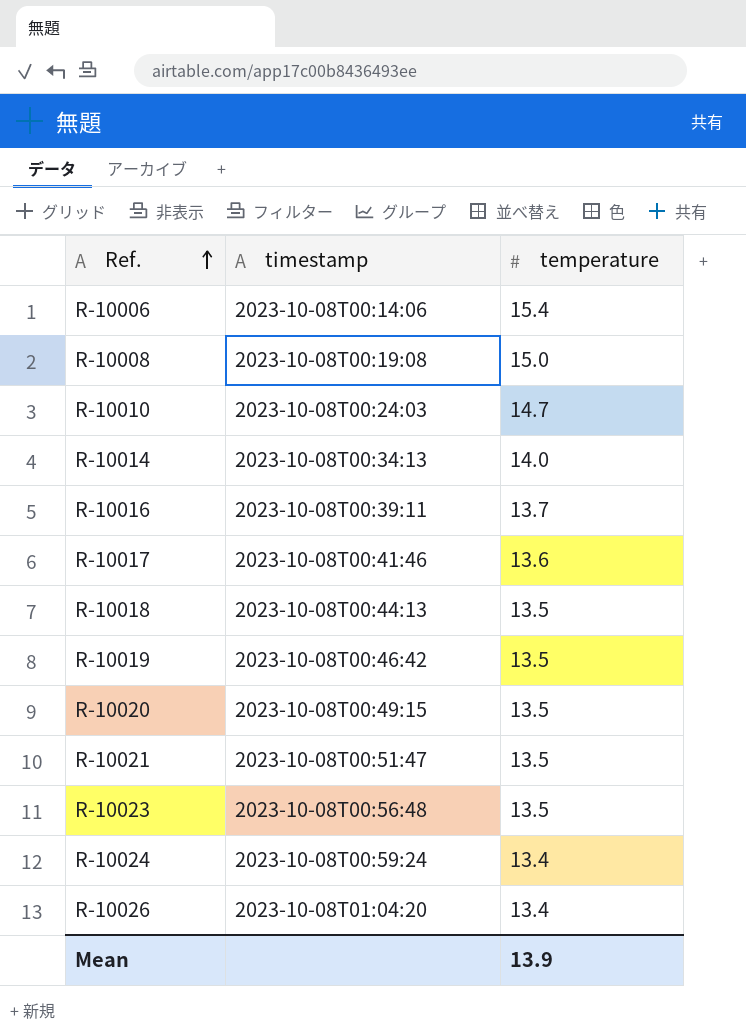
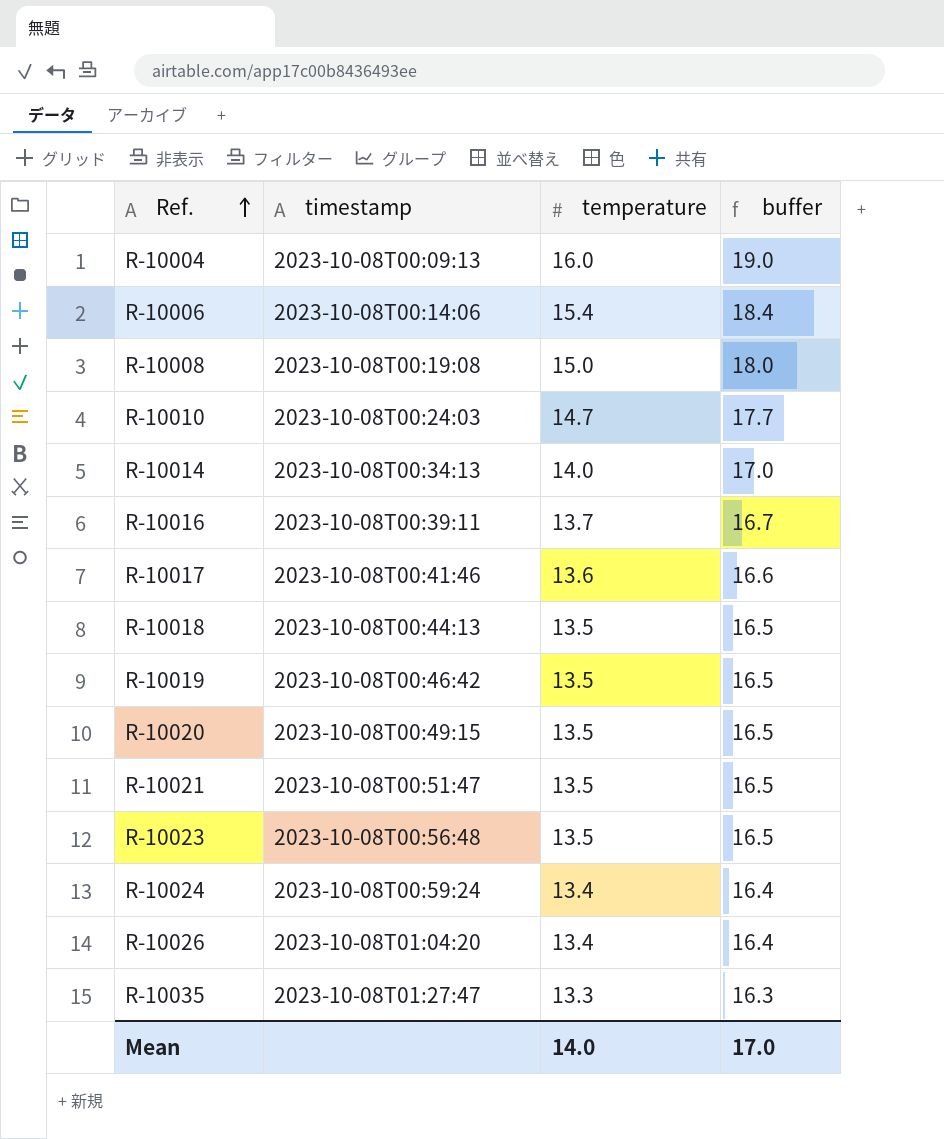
column buffer | formula: none -> [temperature] + 3
row R-10004: none -> 2023-10-08T00:09:13 | 16.0 | 19.0
row R-10035: none -> 2023-10-08T01:27:47 | 13.3 | 16.3
Mean | temperature: 13.9 -> 14.0

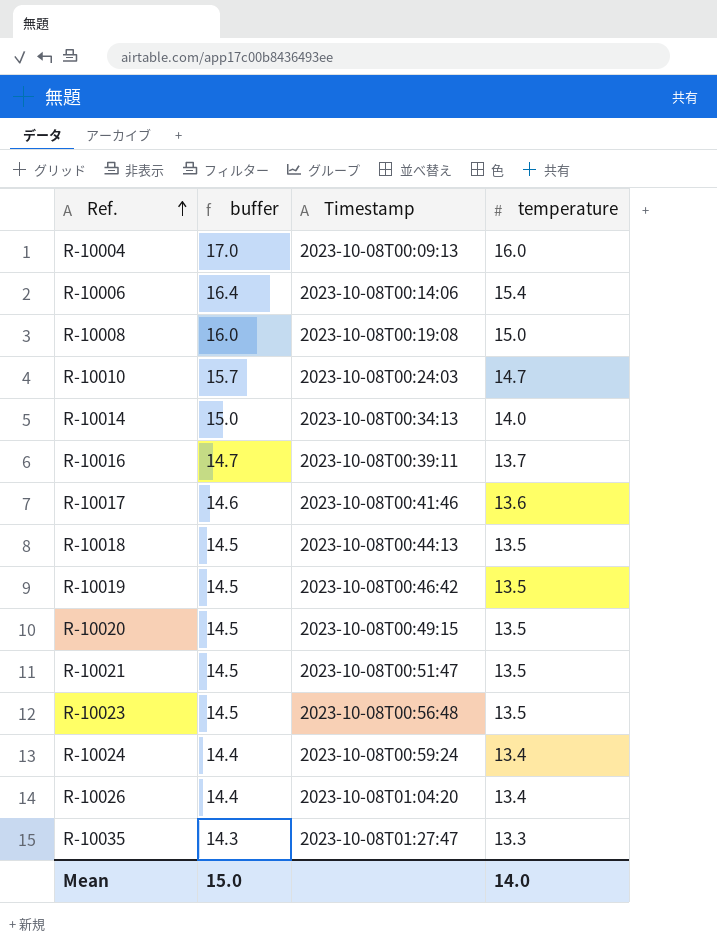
column buffer | formula: [temperature] + 3 -> [temperature] + 1
column buffer | position: 4 -> 2
column name: timestamp -> Timestamp
Mean | buffer: 17.0 -> 15.0

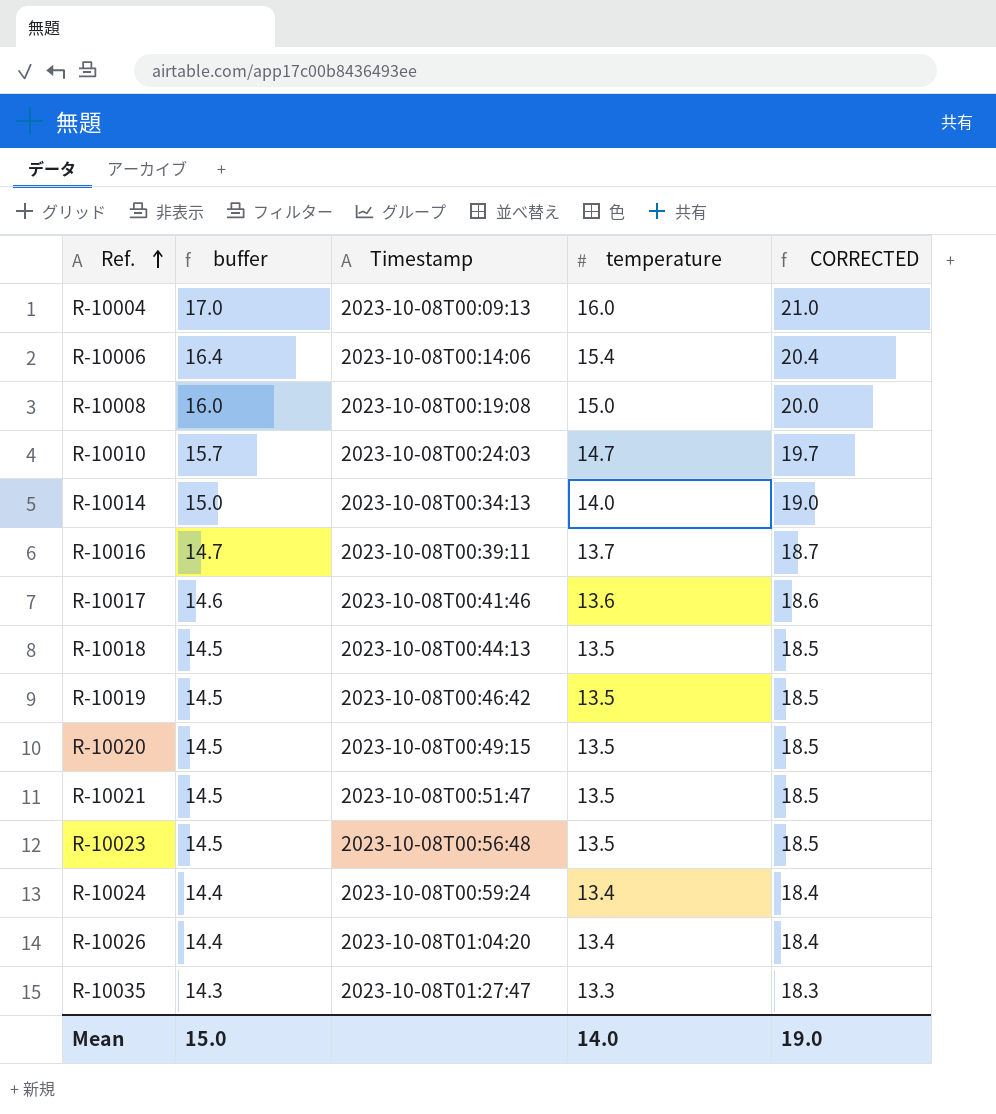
column CORRECTED | formula: none -> [temperature] + 5

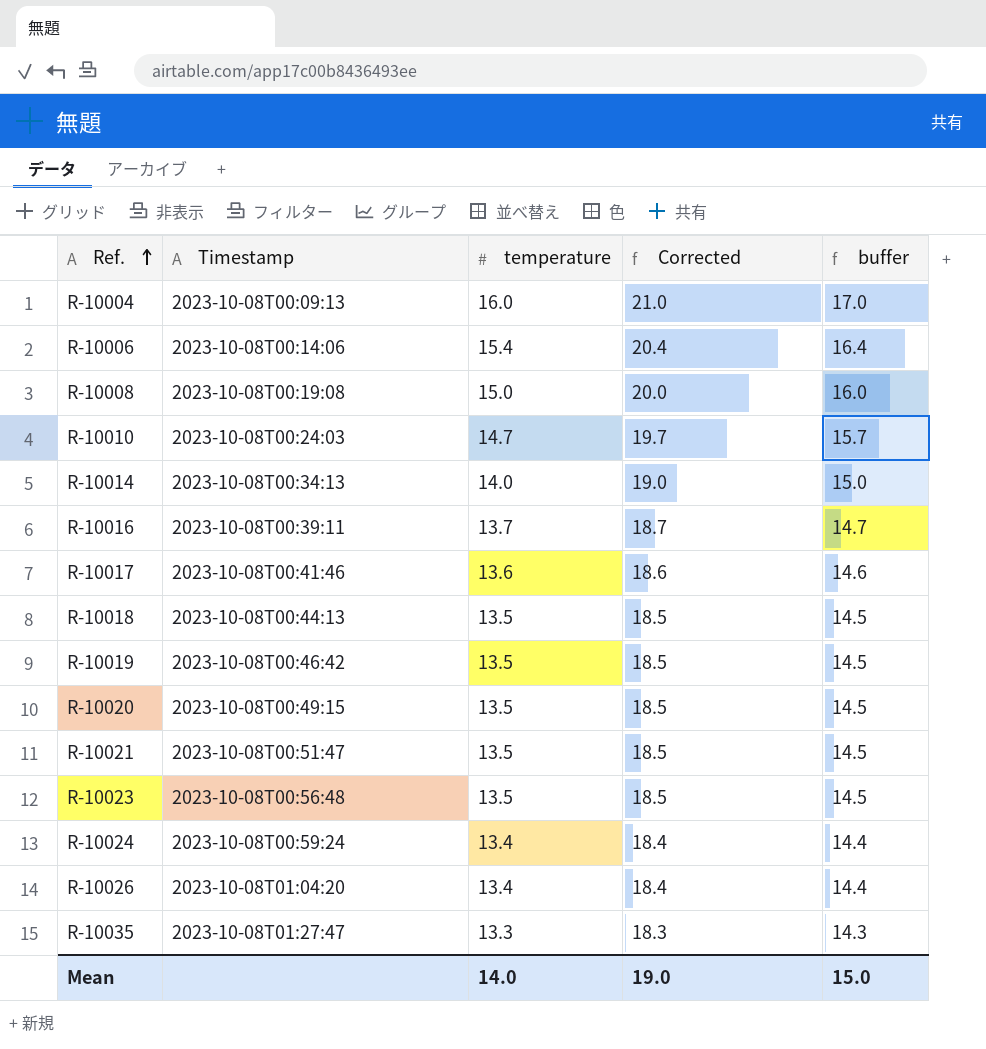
column name: CORRECTED -> Corrected
column buffer | position: 2 -> 5

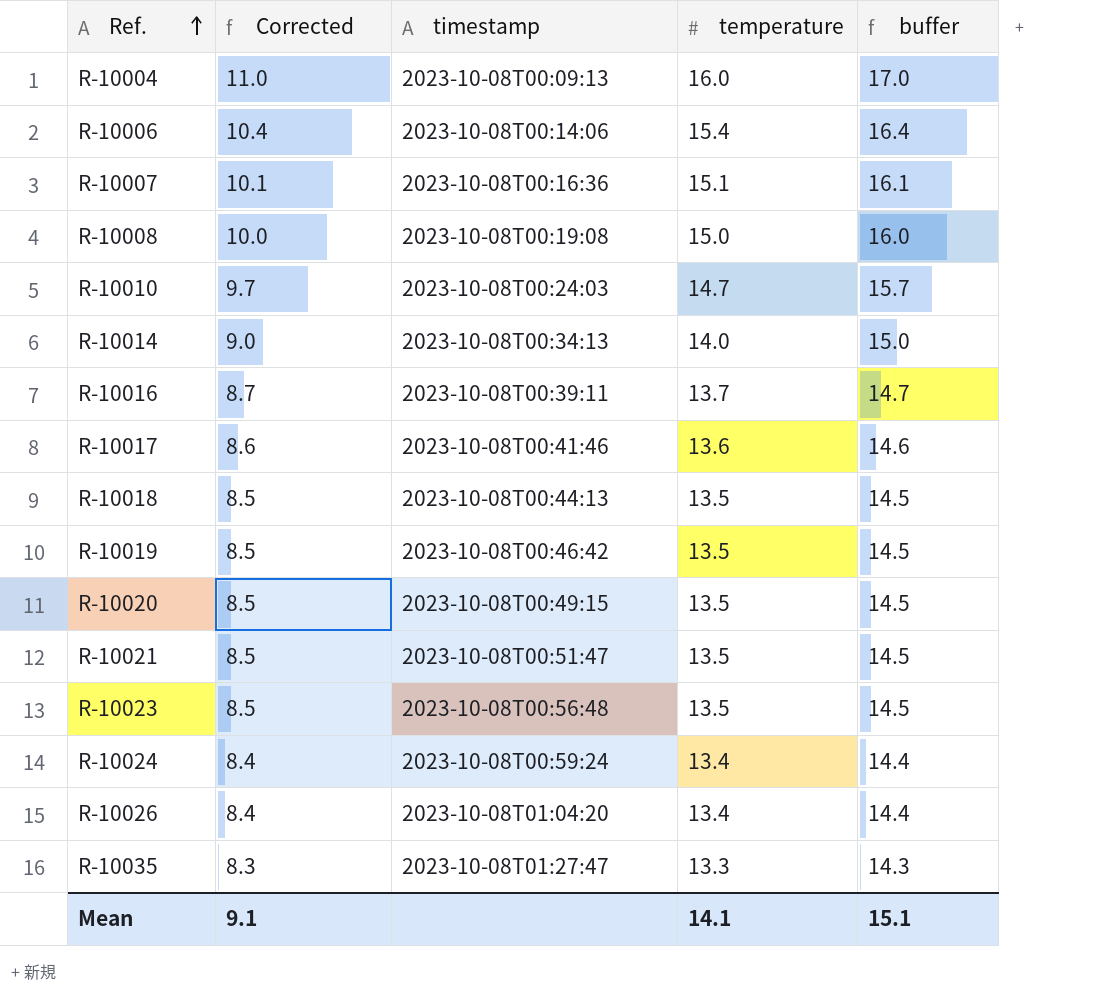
column Corrected | formula: [temperature] + 5 -> [temperature] - 5
column Corrected | position: 4 -> 2
column name: Timestamp -> timestamp
row R-10007: none -> 10.1 | 2023-10-08T00:16:36 | 15.1 | 16.1
Mean | Corrected: 19.0 -> 9.1
Mean | temperature: 14.0 -> 14.1
Mean | buffer: 15.0 -> 15.1

